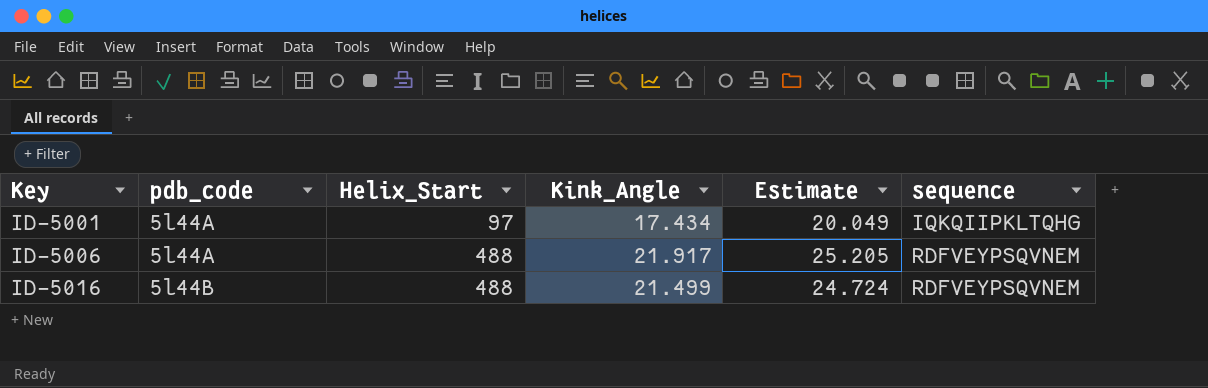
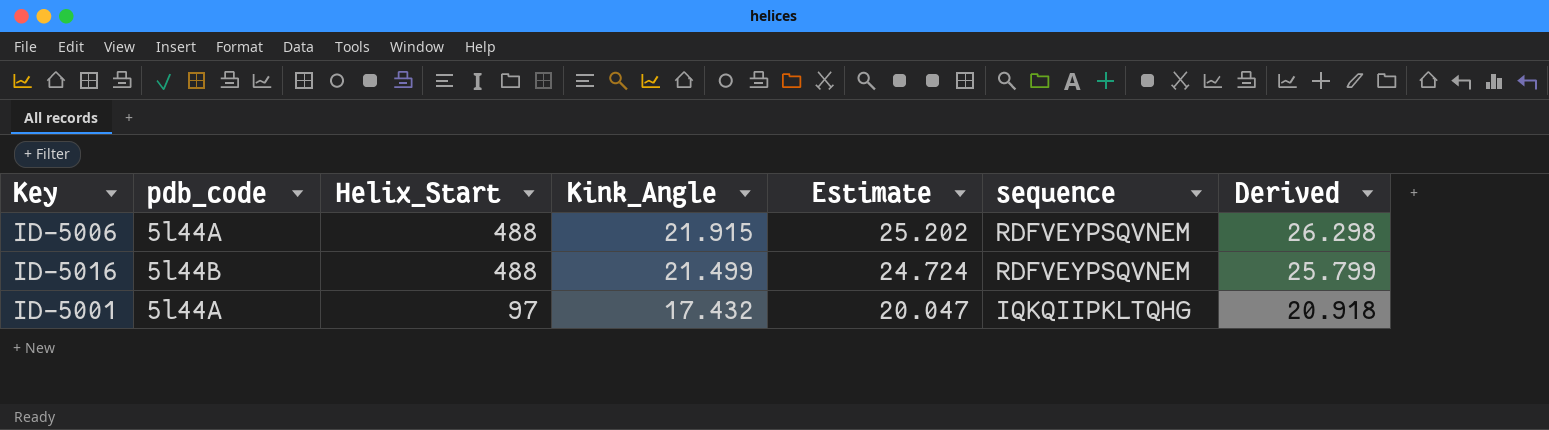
row order: Key ascending -> Helix_Start descending
column Derived | formula: none -> [Kink_Angle] * 1.2
ID-5006 | Kink_Angle: 21.917 -> 21.915
ID-5006 | Estimate: 25.205 -> 25.202
ID-5001 | Kink_Angle: 17.434 -> 17.432
ID-5001 | Estimate: 20.049 -> 20.047

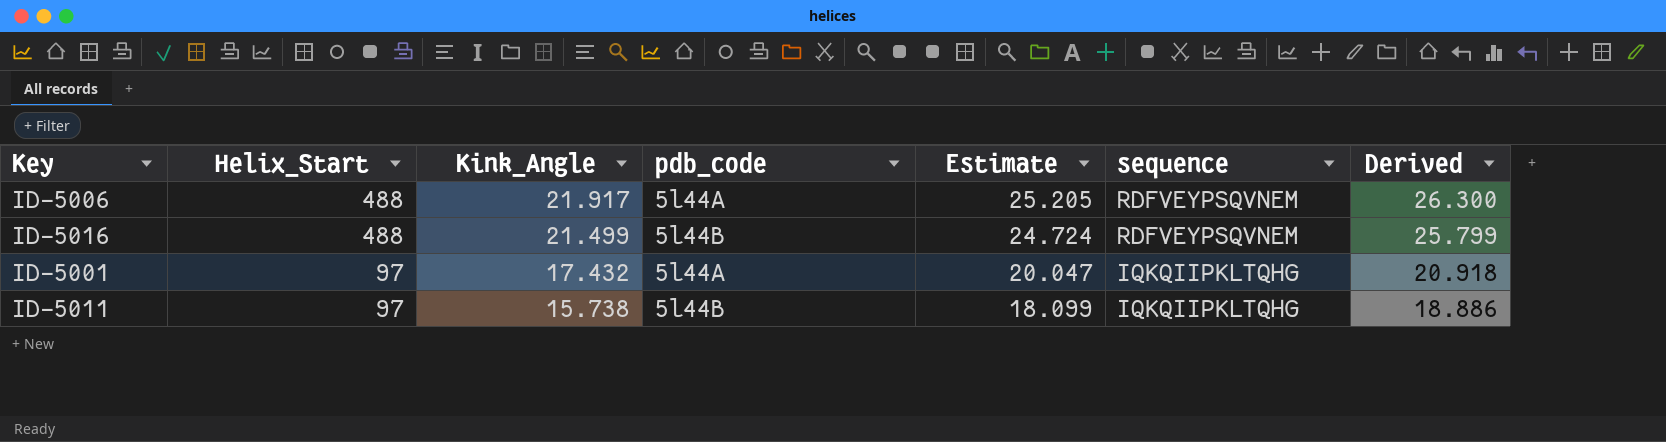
column pdb_code | position: 2 -> 4
ID-5006 | Kink_Angle: 21.915 -> 21.917
ID-5006 | Estimate: 25.202 -> 25.205
ID-5006 | Derived: 26.298 -> 26.300
row ID-5011: none -> 97 | 15.738 | 5l44B | 18.099 | IQKQIIPKLTQHG | 18.886

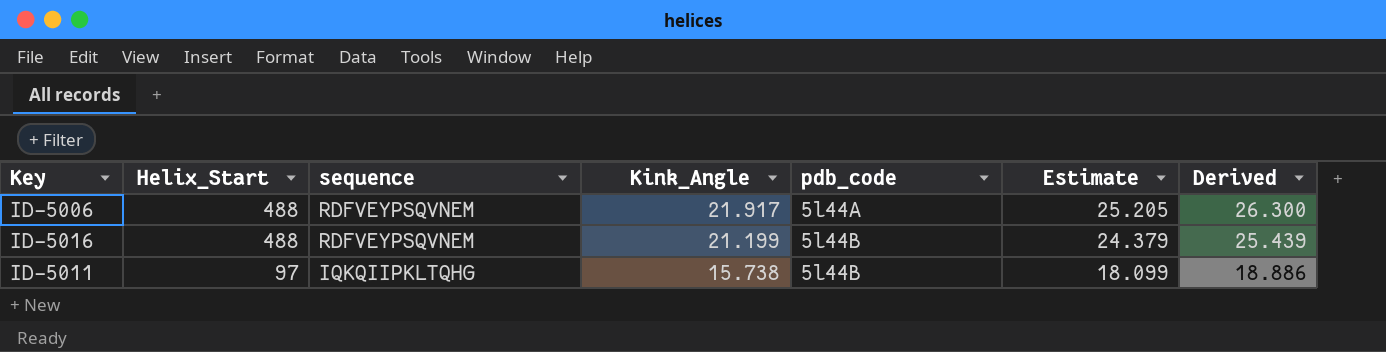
column sequence | position: 6 -> 3
row ID-5001: 97 | 17.432 | 5l44A | 20.047 | IQKQIIPKLTQHG | 20.918 -> none
ID-5016 | Kink_Angle: 21.499 -> 21.199
ID-5016 | Estimate: 24.724 -> 24.379
ID-5016 | Derived: 25.799 -> 25.439

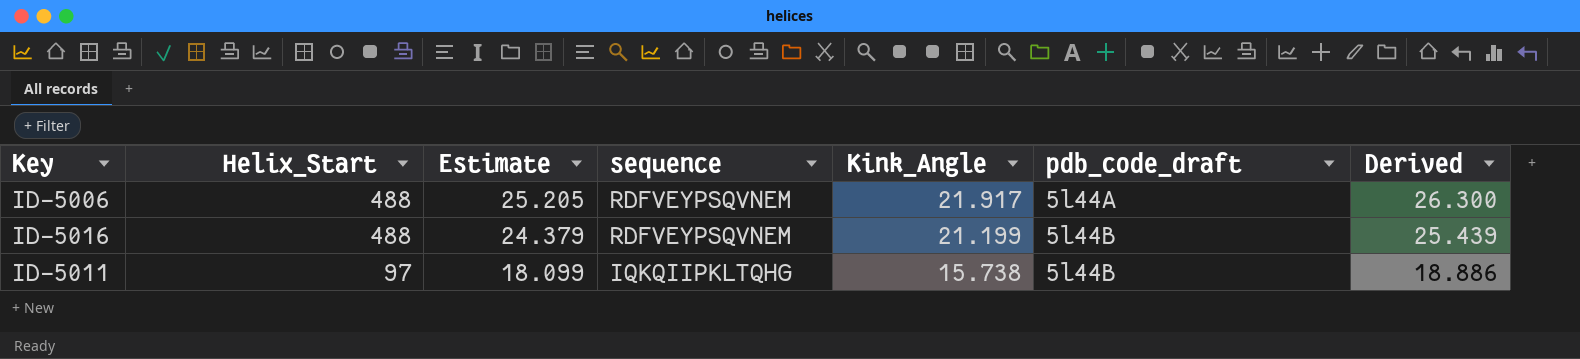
column Estimate | position: 6 -> 3
column name: pdb_code -> pdb_code_draft

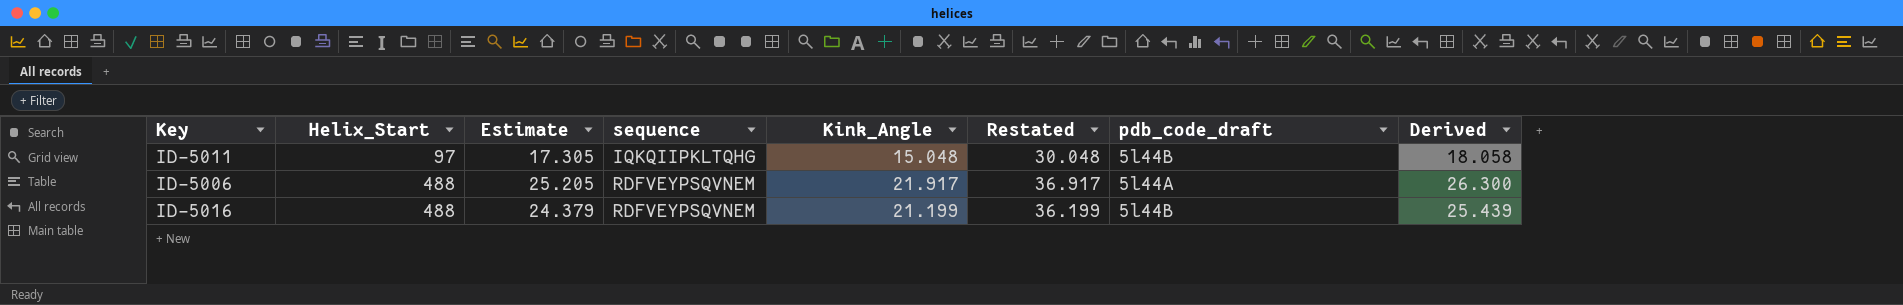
row order: Helix_Start descending -> Helix_Start ascending
column Restated | formula: none -> [Kink_Angle] + 15
ID-5011 | Estimate: 18.099 -> 17.305
ID-5011 | Kink_Angle: 15.738 -> 15.048
ID-5011 | Derived: 18.886 -> 18.058

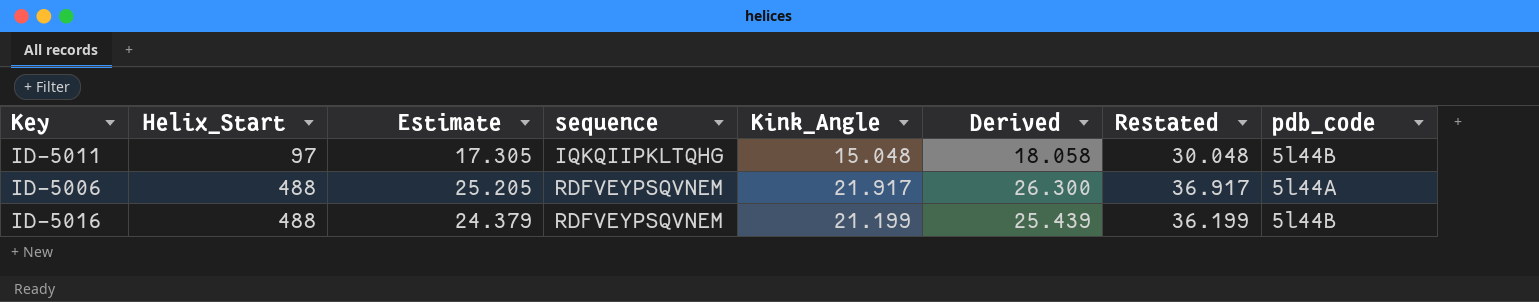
column Derived | position: 8 -> 6
column name: pdb_code_draft -> pdb_code

